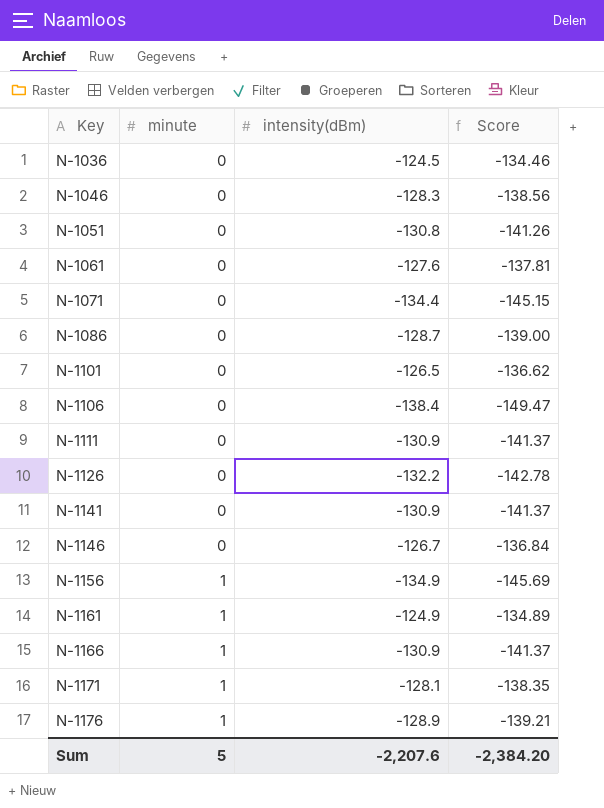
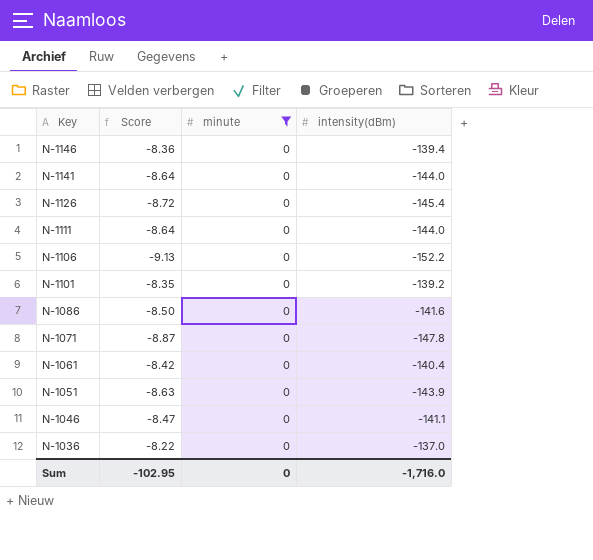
filter: none -> minute = 0
row order: Key ascending -> Key descending
column Score | formula: [intensity(dBm)] * 1.08 -> [intensity(dBm)] * 0.06
column Score | position: 4 -> 2
N-1146 | intensity(dBm): -126.7 -> -139.4
N-1141 | intensity(dBm): -130.9 -> -144.0
N-1126 | intensity(dBm): -132.2 -> -145.4
N-1111 | intensity(dBm): -130.9 -> -144.0
N-1106 | intensity(dBm): -138.4 -> -152.2
N-1101 | intensity(dBm): -126.5 -> -139.2
N-1086 | intensity(dBm): -128.7 -> -141.6
N-1071 | intensity(dBm): -134.4 -> -147.8
N-1061 | intensity(dBm): -127.6 -> -140.4
N-1051 | intensity(dBm): -130.8 -> -143.9
N-1046 | intensity(dBm): -128.3 -> -141.1
N-1036 | intensity(dBm): -124.5 -> -137.0
Sum | Score: -2,384.20 -> -102.95
Sum | minute: 5 -> 0
Sum | intensity(dBm): -2,207.6 -> -1,716.0

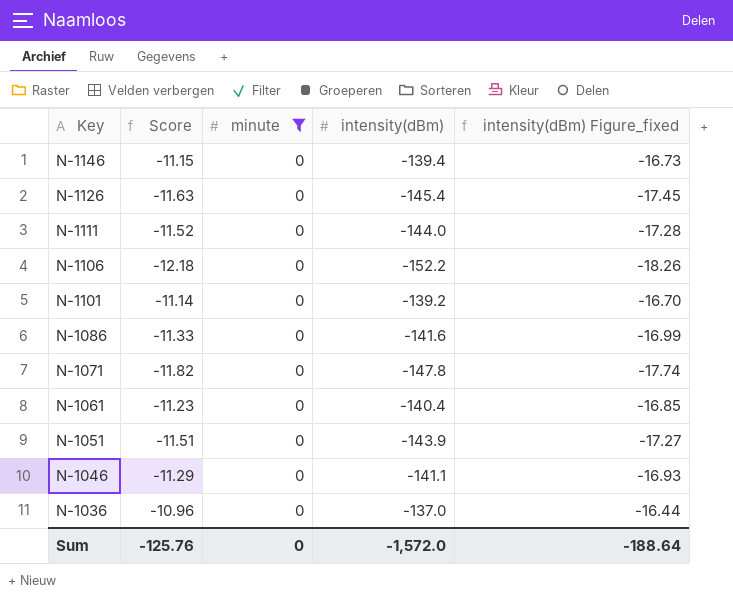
column Score | formula: [intensity(dBm)] * 0.06 -> [intensity(dBm)] * 0.08
column intensity(dBm) Figure_fixed | formula: none -> [intensity(dBm)] * 0.12
row N-1141: -8.64 | 0 | -144.0 -> none
Sum | Score: -102.95 -> -125.76
Sum | intensity(dBm): -1,716.0 -> -1,572.0

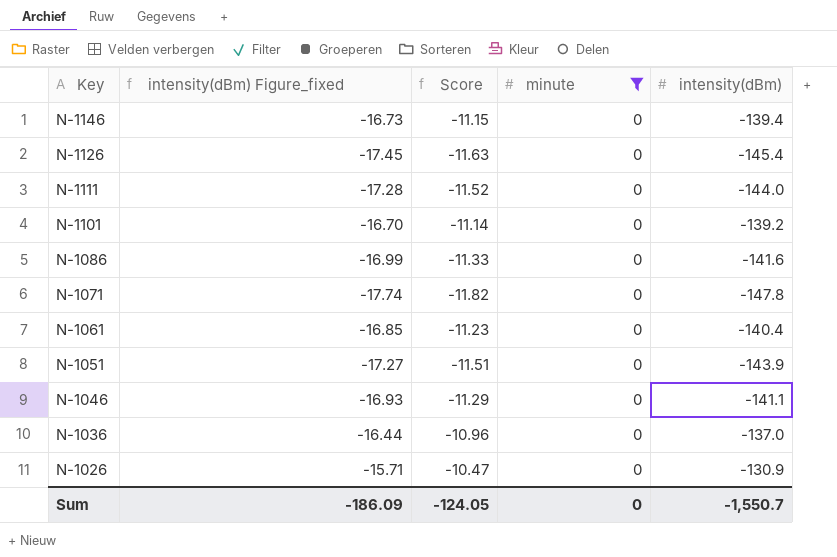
column intensity(dBm) Figure_fixed | position: 5 -> 2
row N-1106: -12.18 | 0 | -152.2 | -18.26 -> none
row N-1026: none -> -15.71 | -10.47 | 0 | -130.9
Sum | intensity(dBm) Figure_fixed: -188.64 -> -186.09
Sum | Score: -125.76 -> -124.05
Sum | intensity(dBm): -1,572.0 -> -1,550.7

